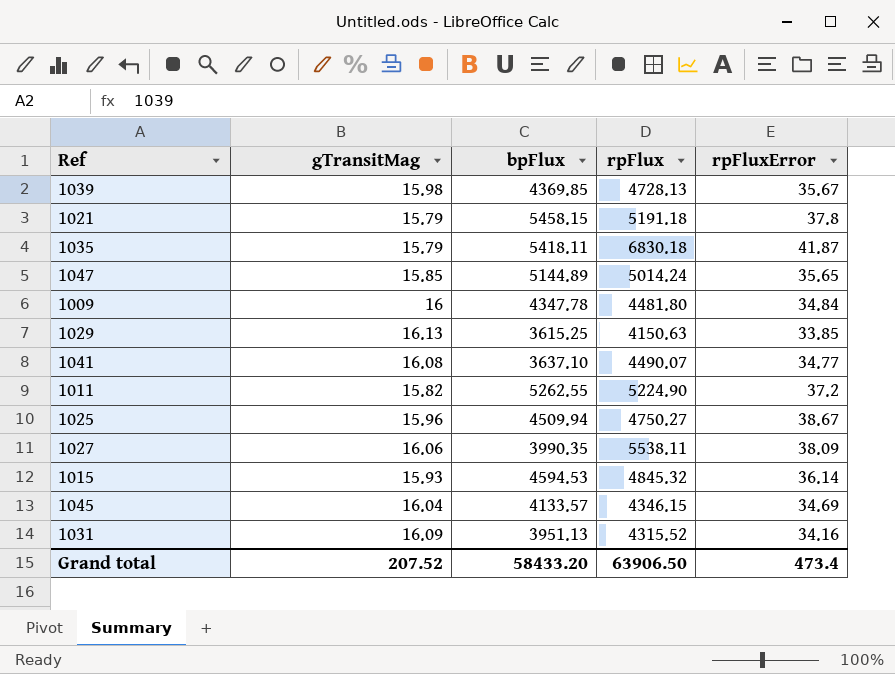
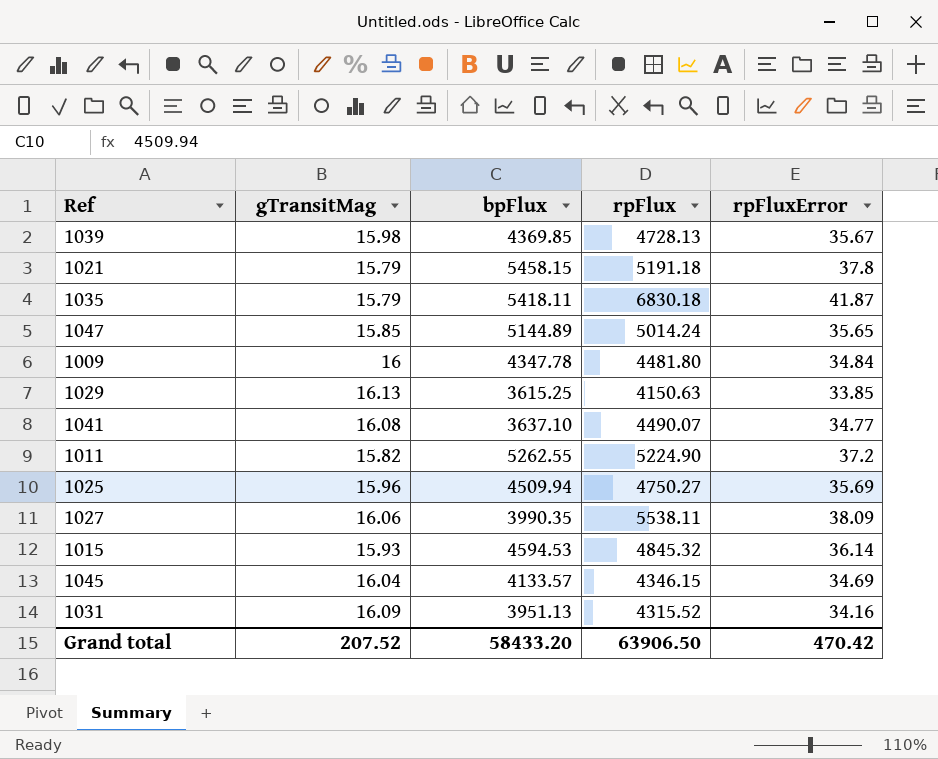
1025 | rpFluxError: 38.67 -> 35.69
Grand total | rpFluxError: 473.4 -> 470.42

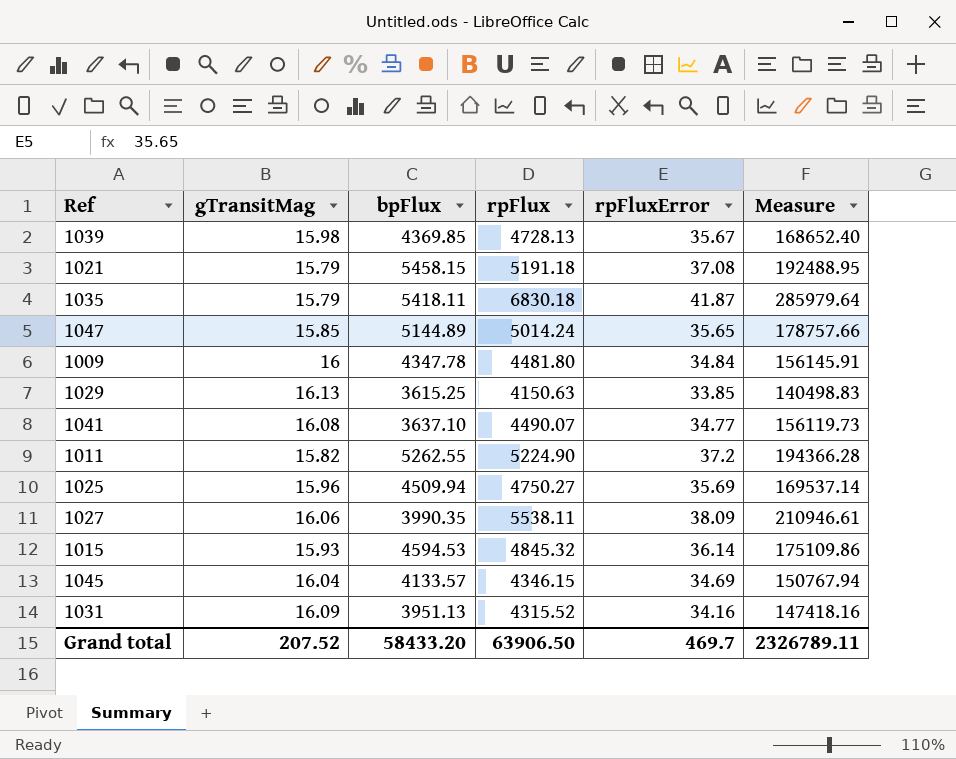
column Measure | formula: none -> [rpFlux] * [rpFluxError]
1021 | rpFluxError: 37.8 -> 37.08
Grand total | rpFluxError: 470.42 -> 469.7

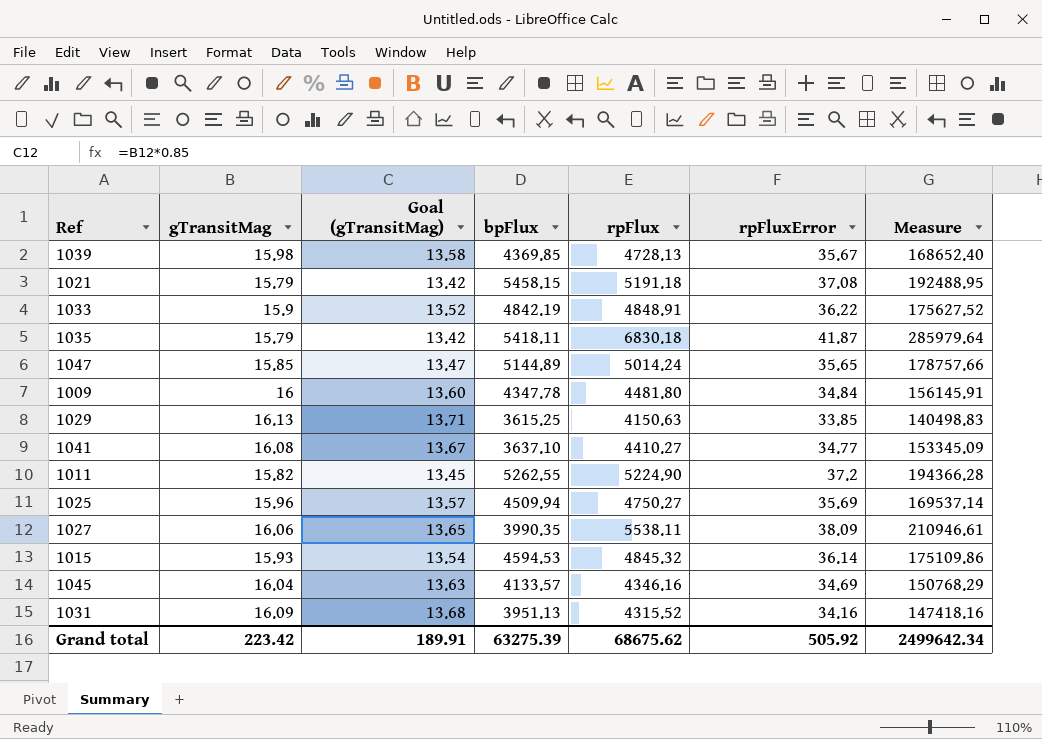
column Goal (gTransitMag) | formula: none -> [gTransitMag] * 0.85
row 1033: none -> 15.9 | 13.52 | 4842.19 | 4848.91 | 36.22 | 175627.52
1041 | rpFlux: 4490.07 -> 4410.27
1041 | Measure: 156119.73 -> 153345.09
1045 | rpFlux: 4346.15 -> 4346.16
1045 | Measure: 150767.94 -> 150768.29
Grand total | gTransitMag: 207.52 -> 223.42
Grand total | bpFlux: 58433.20 -> 63275.39
Grand total | rpFlux: 63906.50 -> 68675.62
Grand total | rpFluxError: 469.7 -> 505.92
Grand total | Measure: 2326789.11 -> 2499642.34

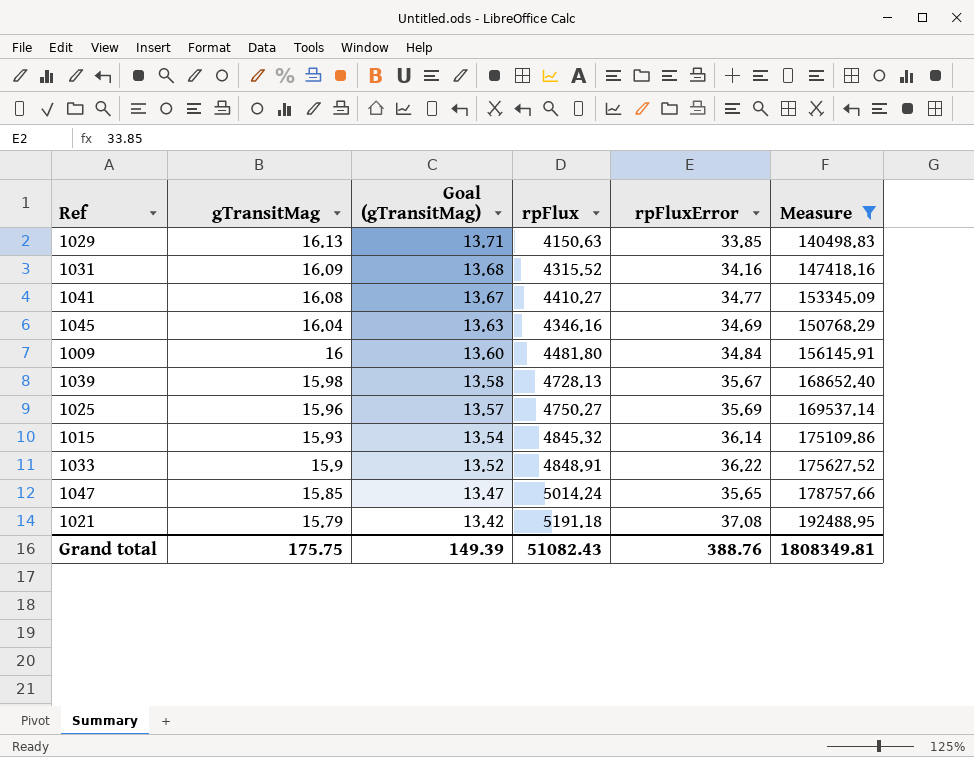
filter: none -> Measure <= 192488.95
row order: none -> gTransitMag descending
column bpFlux | position: 4 -> none
Grand total | gTransitMag: 223.42 -> 175.75
Grand total | Goal (gTransitMag): 189.91 -> 149.39
Grand total | rpFlux: 68675.62 -> 51082.43
Grand total | rpFluxError: 505.92 -> 388.76
Grand total | Measure: 2499642.34 -> 1808349.81

